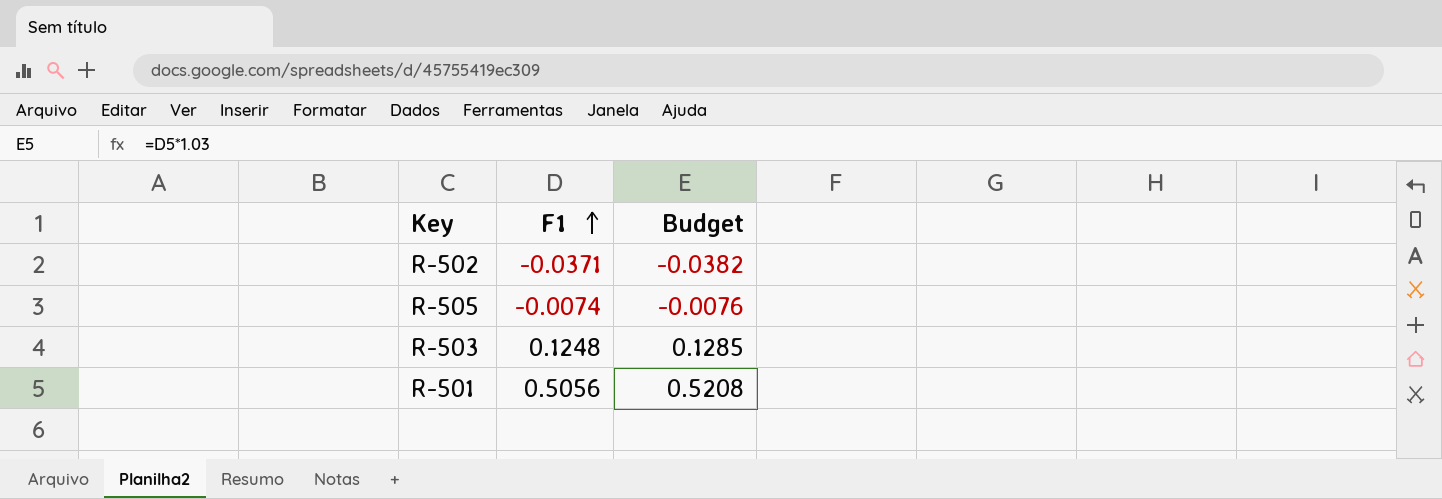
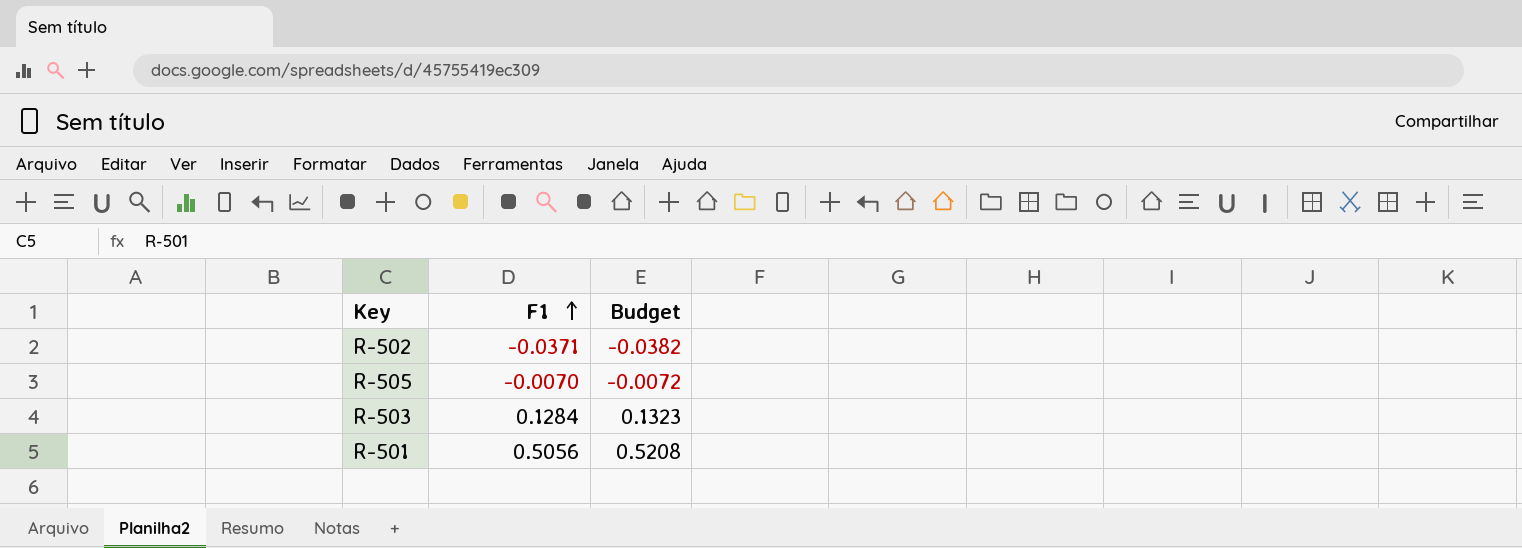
R-505 | F1: -0.0074 -> -0.0070
R-505 | Budget: -0.0076 -> -0.0072
R-503 | F1: 0.1248 -> 0.1284
R-503 | Budget: 0.1285 -> 0.1323

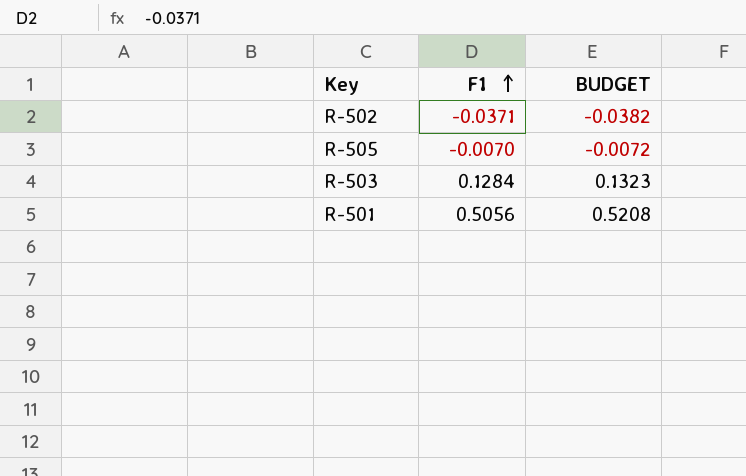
column name: Budget -> BUDGET

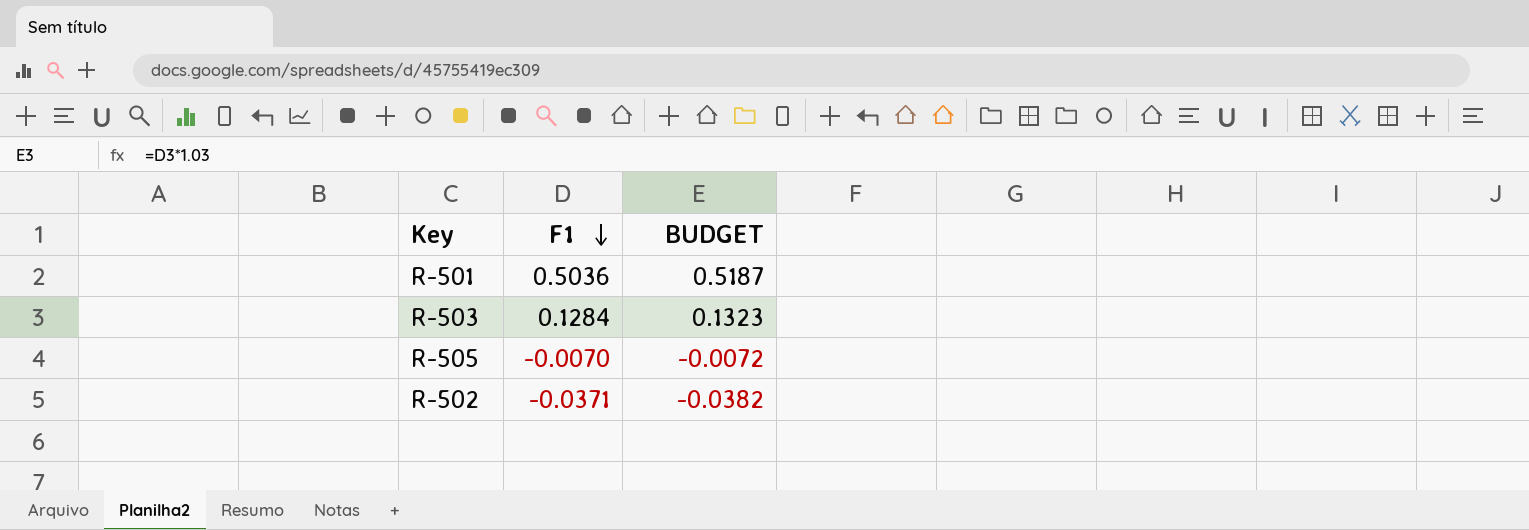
row order: F1 ascending -> F1 descending
R-501 | F1: 0.5056 -> 0.5036
R-501 | BUDGET: 0.5208 -> 0.5187

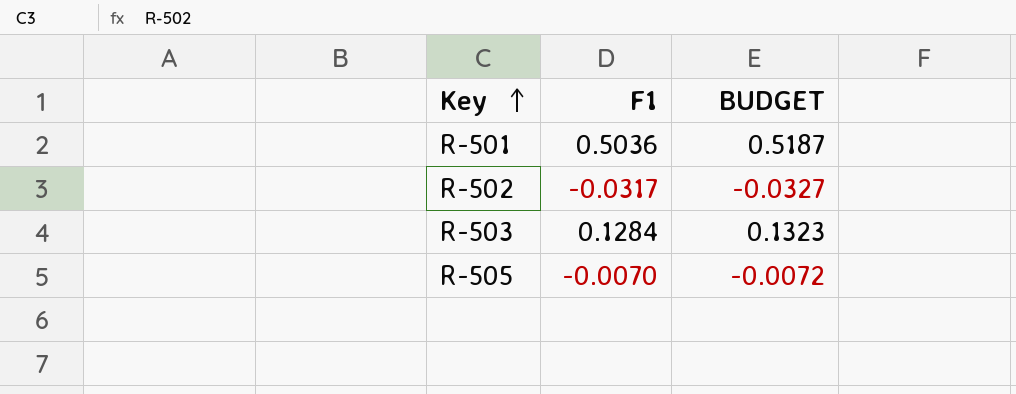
row order: F1 descending -> Key ascending
R-502 | F1: -0.0371 -> -0.0317
R-502 | BUDGET: -0.0382 -> -0.0327

